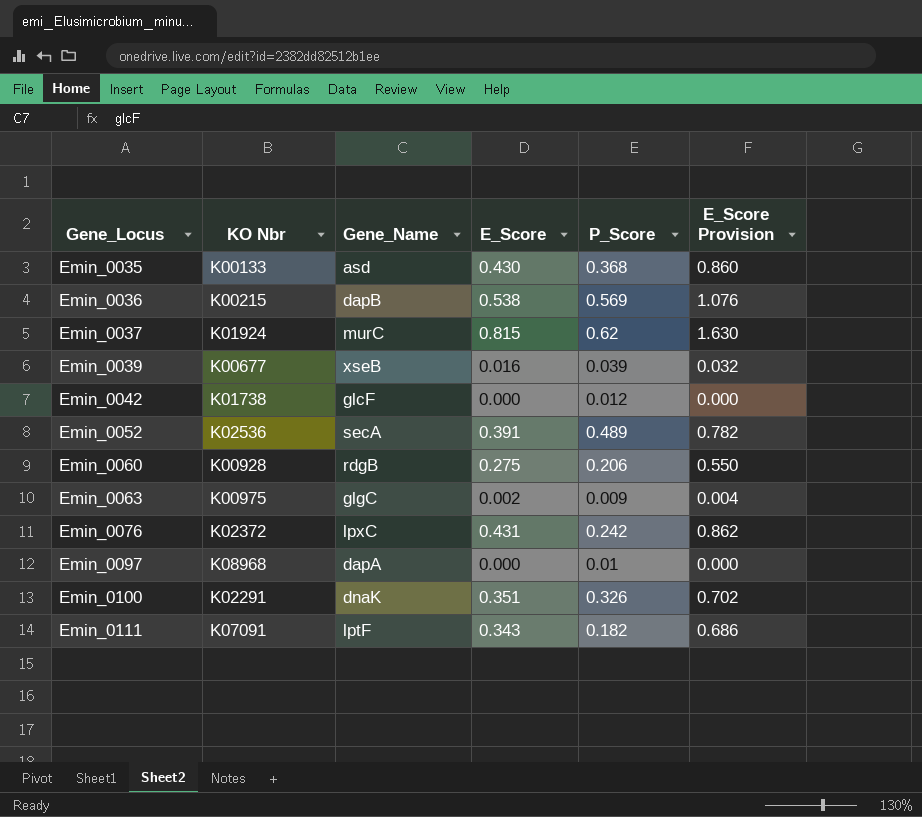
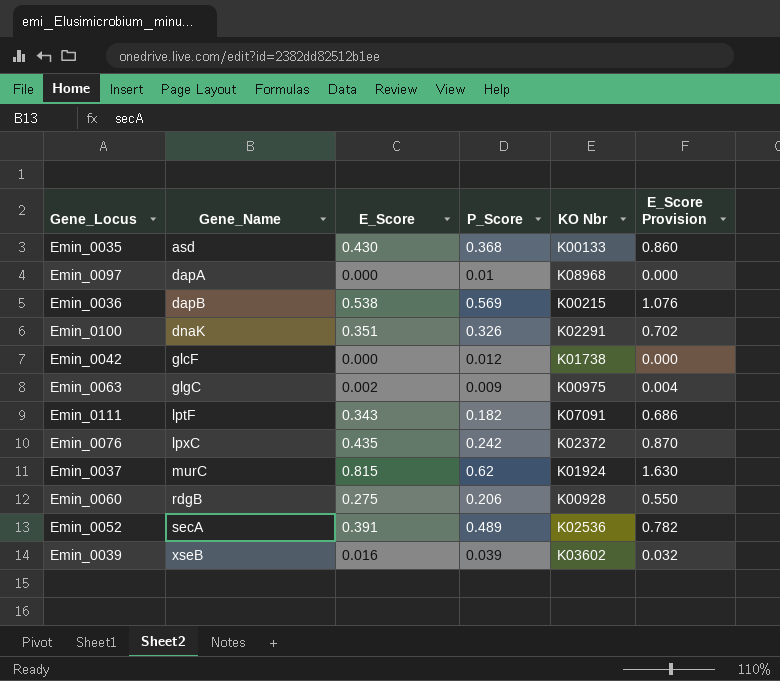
row order: Gene_Locus ascending -> Gene_Name ascending
column KO Nbr | position: 2 -> 5
Emin_0076 | E_Score: 0.431 -> 0.435
Emin_0076 | E_Score Provision: 0.862 -> 0.870
Emin_0039 | KO Nbr: K00677 -> K03602

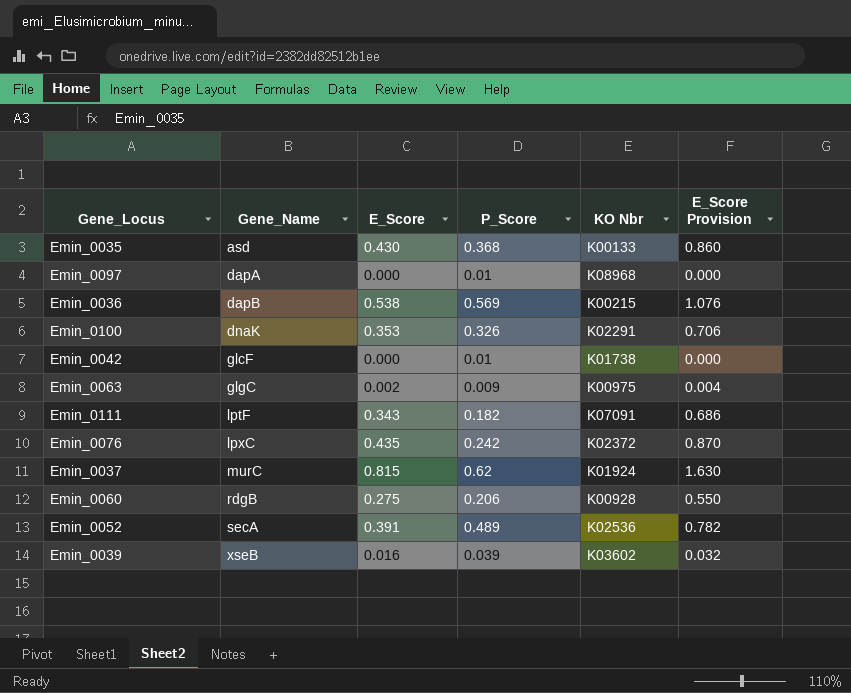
Emin_0100 | E_Score: 0.351 -> 0.353
Emin_0100 | E_Score Provision: 0.702 -> 0.706
Emin_0042 | P_Score: 0.012 -> 0.01

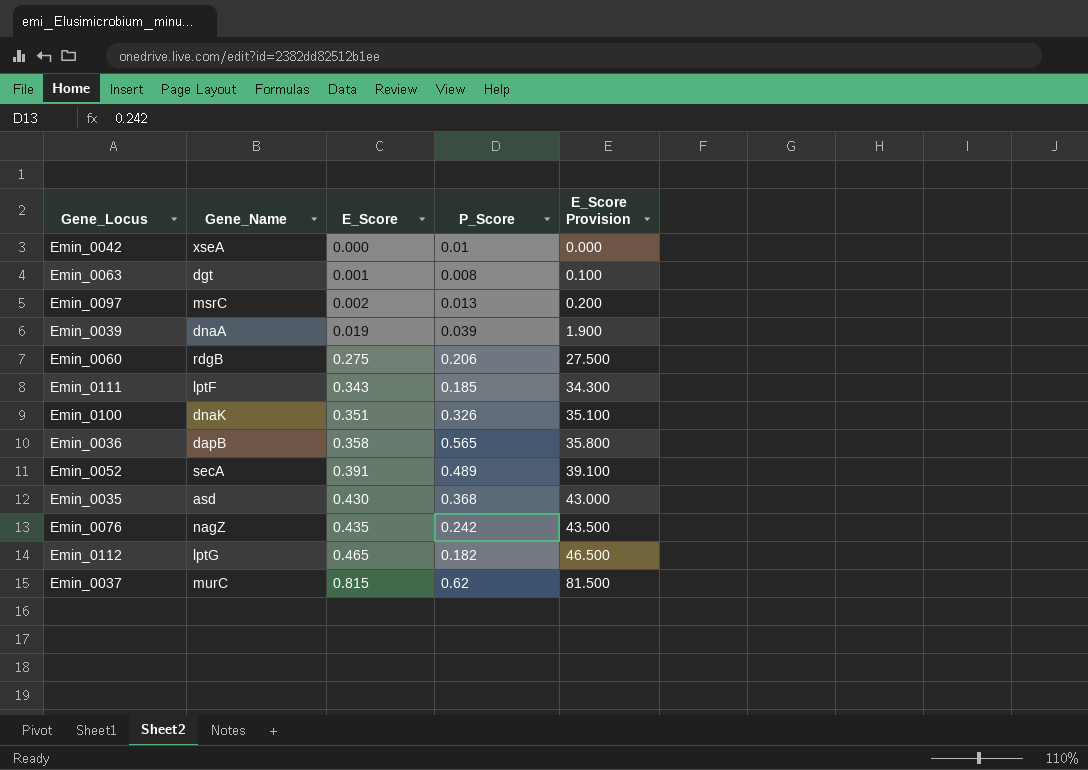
row order: Gene_Name ascending -> E_Score ascending
column KO Nbr | position: 5 -> none
column E_Score Provision | formula: [E_Score] * 2 -> [E_Score] * 100
Emin_0042 | Gene_Name: glcF -> xseA
Emin_0063 | Gene_Name: glgC -> dgt
Emin_0063 | E_Score: 0.002 -> 0.001
Emin_0063 | P_Score: 0.009 -> 0.008
Emin_0097 | Gene_Name: dapA -> msrC
Emin_0097 | E_Score: 0.000 -> 0.002
Emin_0097 | P_Score: 0.01 -> 0.013
Emin_0039 | Gene_Name: xseB -> dnaA
Emin_0039 | E_Score: 0.016 -> 0.019
Emin_0111 | P_Score: 0.182 -> 0.185
Emin_0100 | E_Score: 0.353 -> 0.351
Emin_0036 | E_Score: 0.538 -> 0.358
Emin_0036 | P_Score: 0.569 -> 0.565
Emin_0076 | Gene_Name: lpxC -> nagZ
row Emin_0112: none -> lptG | 0.465 | 0.182 | 46.500

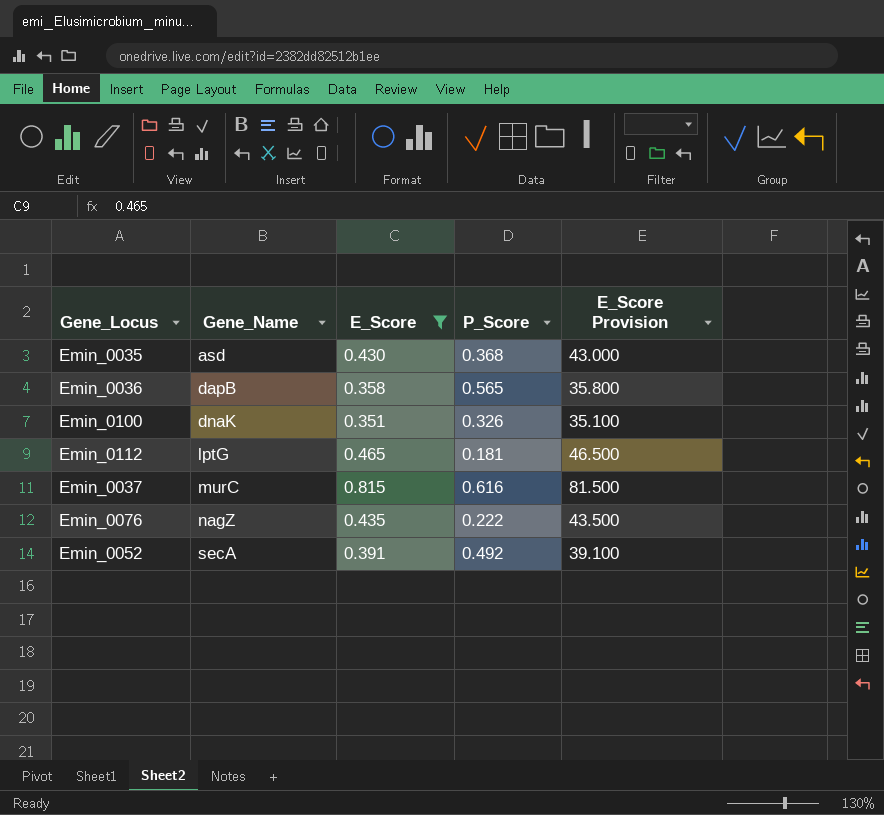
filter: none -> E_Score >= 0.351
row order: E_Score ascending -> Gene_Name ascending
Emin_0112 | P_Score: 0.182 -> 0.181
Emin_0037 | P_Score: 0.62 -> 0.616
Emin_0076 | P_Score: 0.242 -> 0.222
Emin_0052 | P_Score: 0.489 -> 0.492

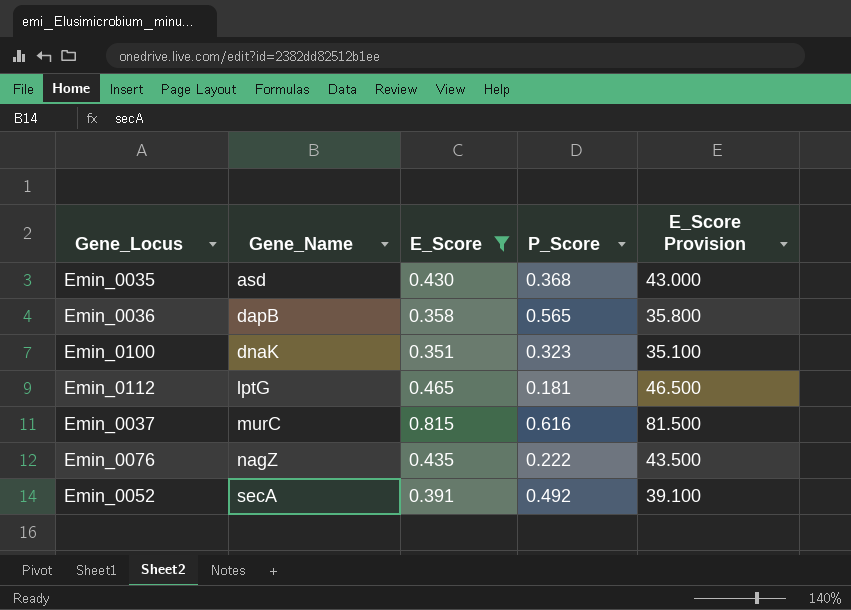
Emin_0100 | P_Score: 0.326 -> 0.323

